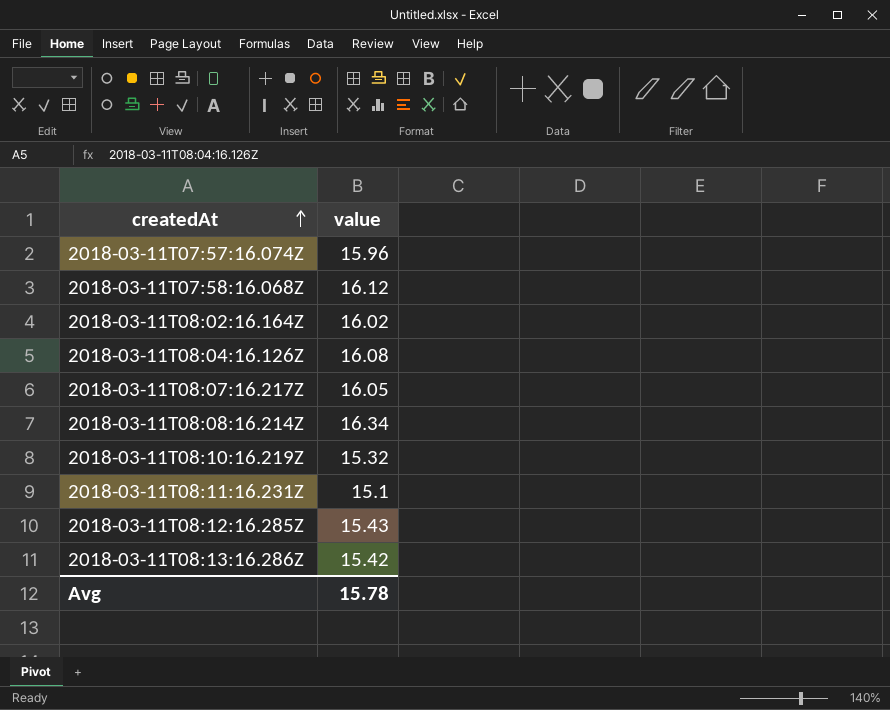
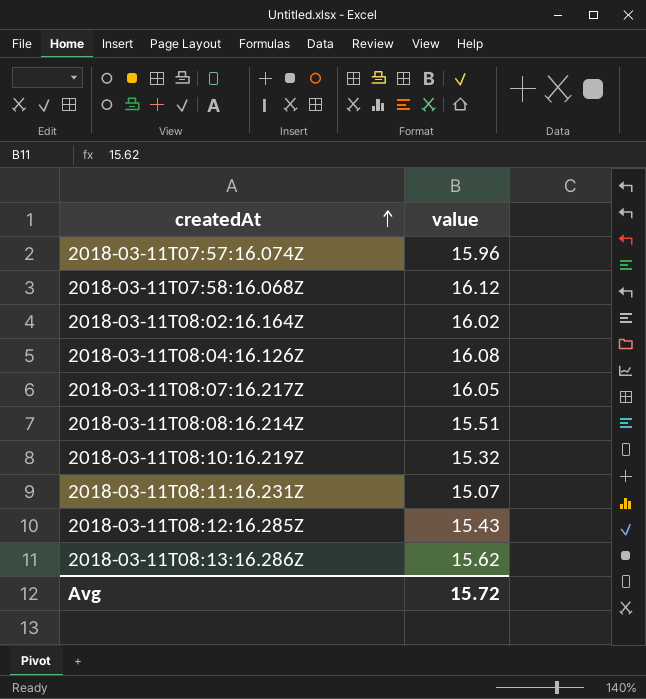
2018-03-11T08:08:16.214Z | value: 16.34 -> 15.51
2018-03-11T08:11:16.231Z | value: 15.1 -> 15.07
2018-03-11T08:13:16.286Z | value: 15.42 -> 15.62
Avg | value: 15.78 -> 15.72

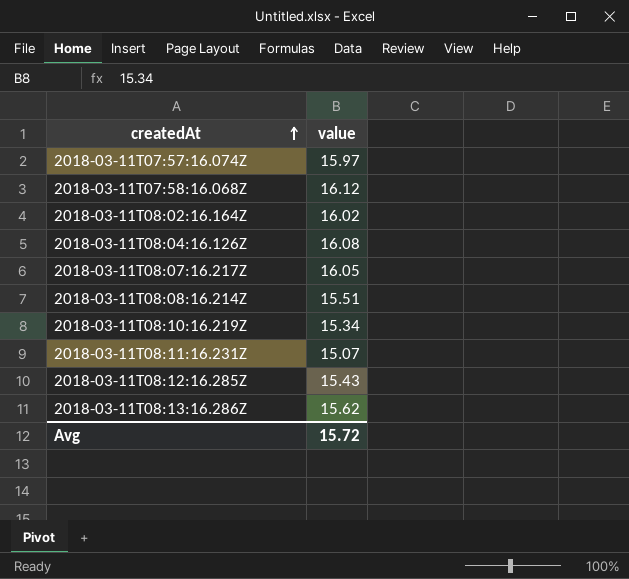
2018-03-11T07:57:16.074Z | value: 15.96 -> 15.97
2018-03-11T08:10:16.219Z | value: 15.32 -> 15.34

